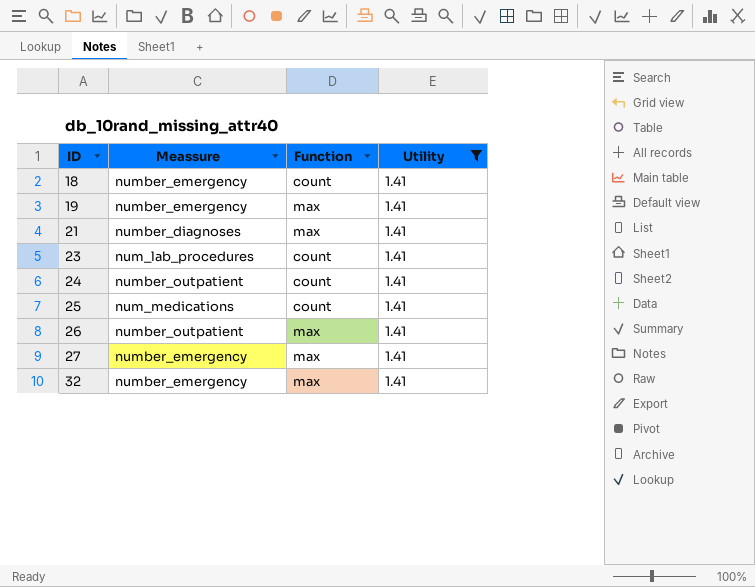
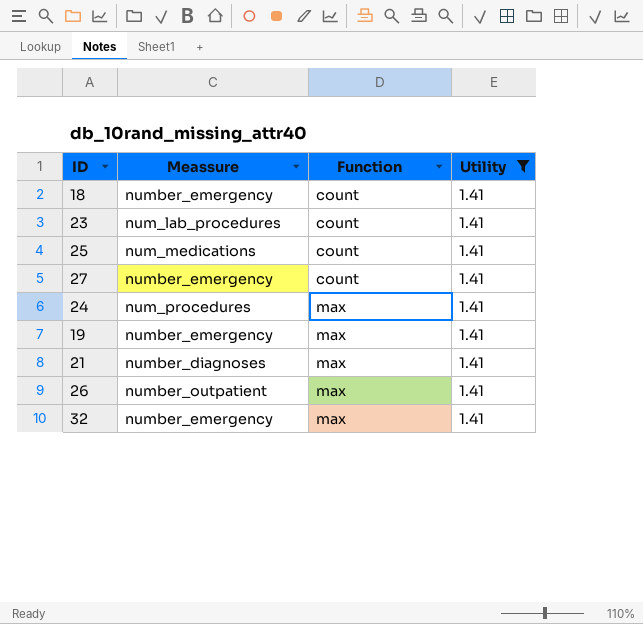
row order: ID ascending -> Function ascending
27 | Function: max -> count
24 | Meassure: number_outpatient -> num_procedures
24 | Function: count -> max

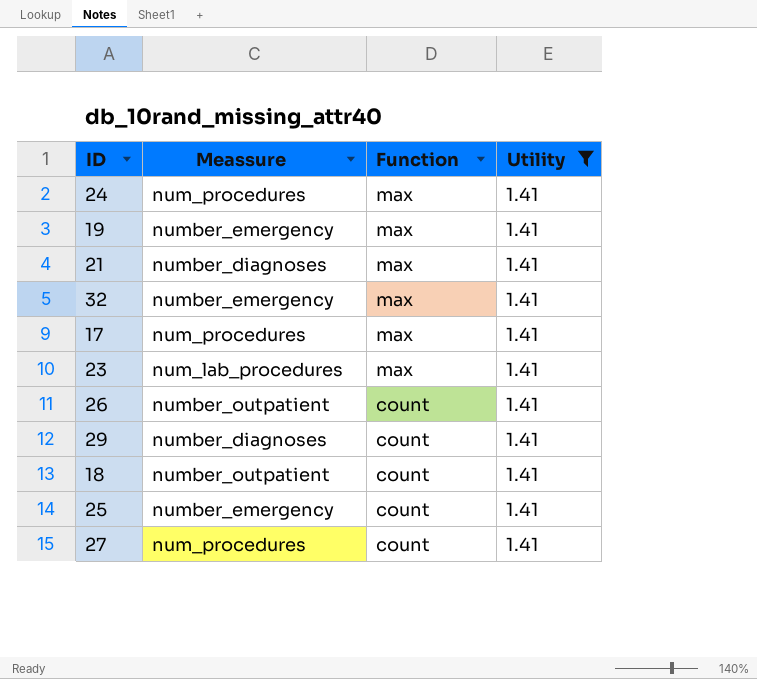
row order: Function ascending -> Function descending
row 17: none -> num_procedures | max | 1.41
23 | Function: count -> max
26 | Function: max -> count
row 29: none -> number_diagnoses | count | 1.41
18 | Meassure: number_emergency -> number_outpatient
25 | Meassure: num_medications -> number_emergency
27 | Meassure: number_emergency -> num_procedures

